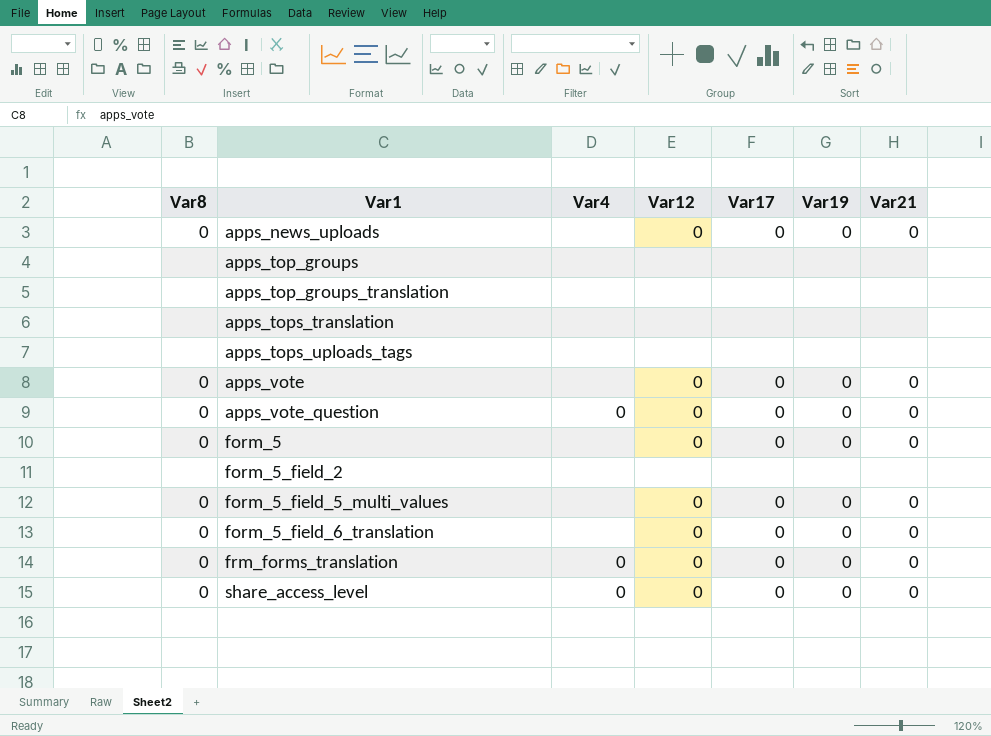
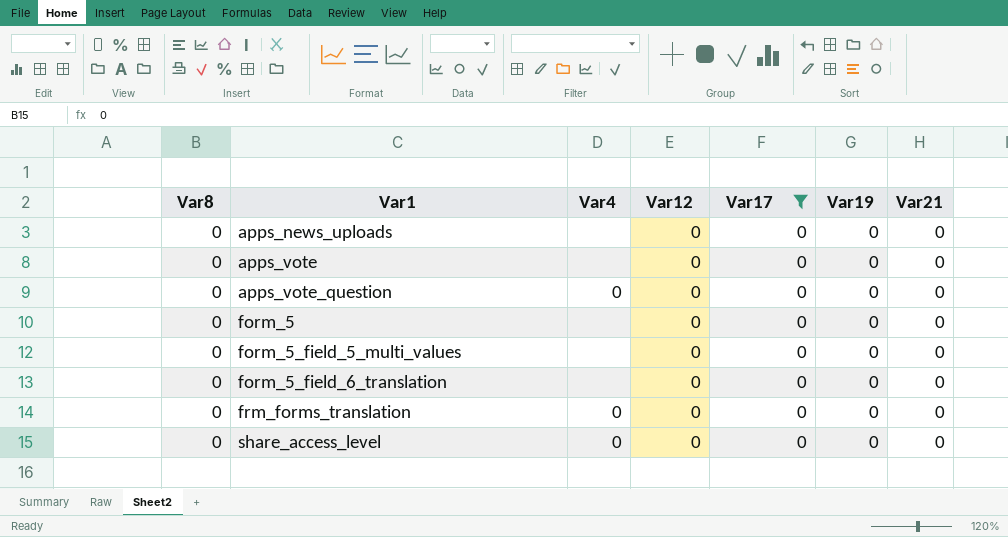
filter: none -> Var17 = 0

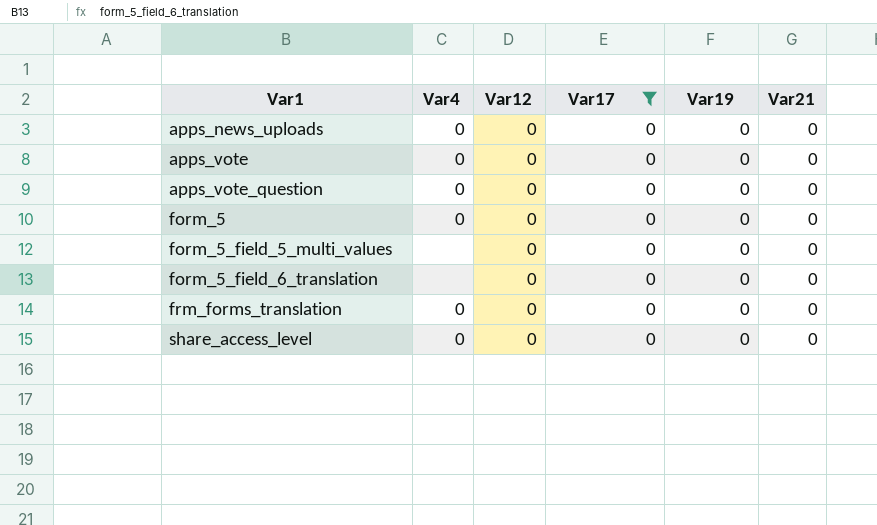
column Var8 | position: 1 -> none
apps_news_uploads | Var4: none -> 0
apps_vote | Var4: none -> 0
form_5 | Var4: none -> 0

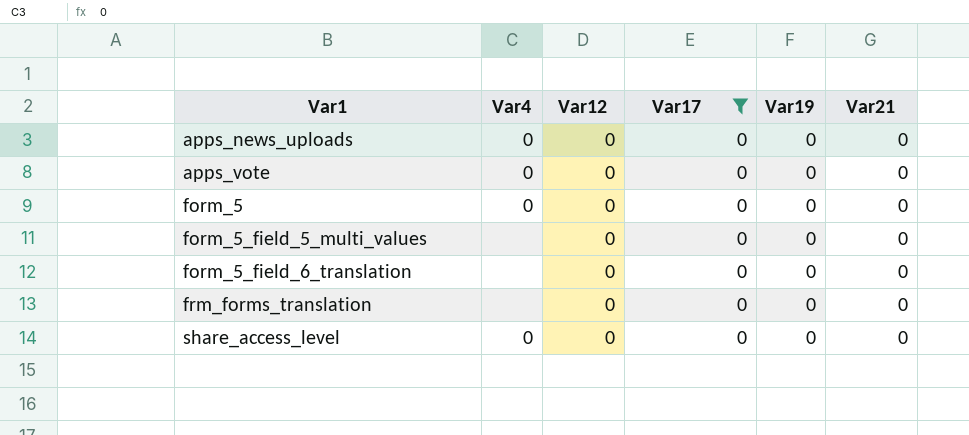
row apps_vote_question: 0 | 0 | 0 | 0 | 0 -> none
frm_forms_translation | Var4: 0 -> none

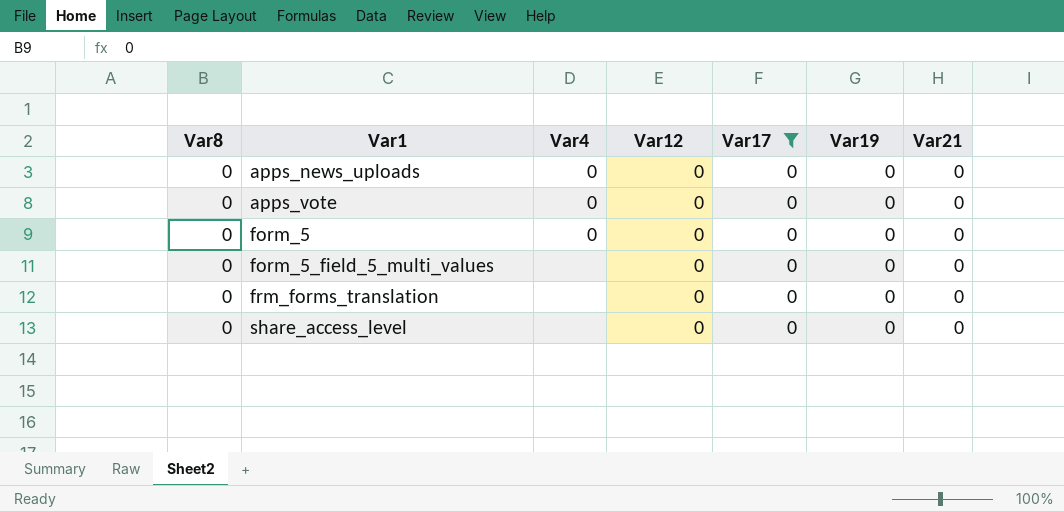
column Var8 | position: none -> 1
row form_5_field_6_translation: none | 0 | 0 | 0 | 0 -> none
share_access_level | Var4: 0 -> none

